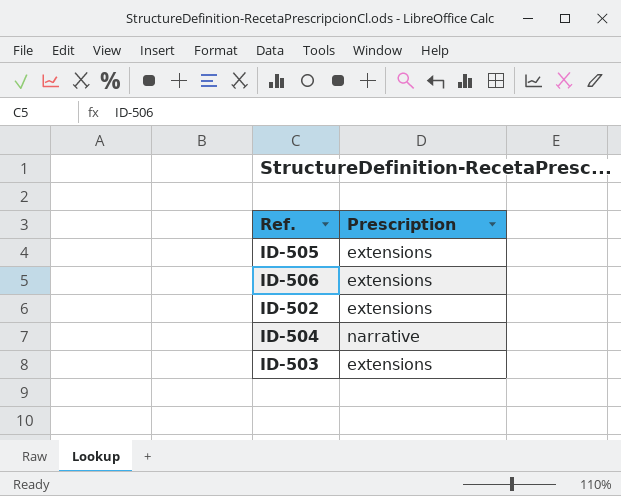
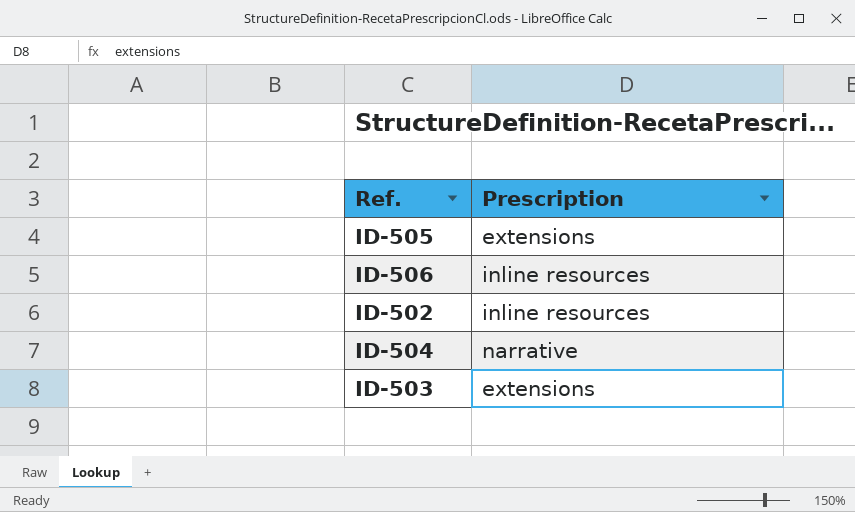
ID-506 | Prescription: extensions -> inline resources
ID-502 | Prescription: extensions -> inline resources

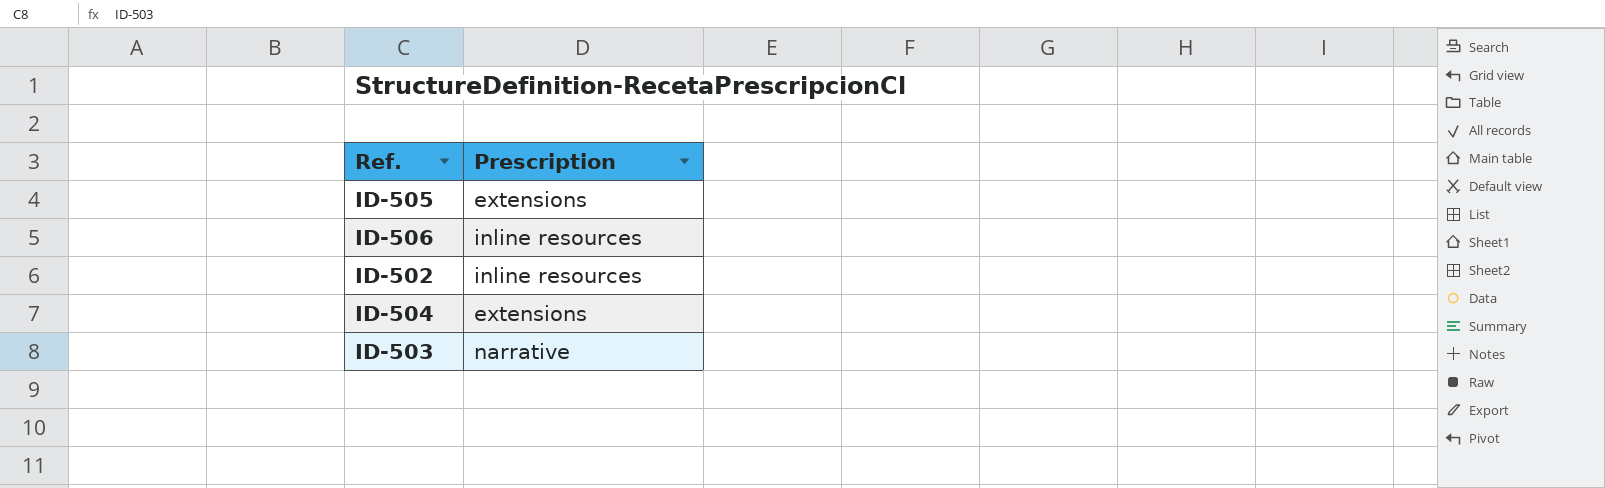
ID-504 | Prescription: narrative -> extensions
ID-503 | Prescription: extensions -> narrative

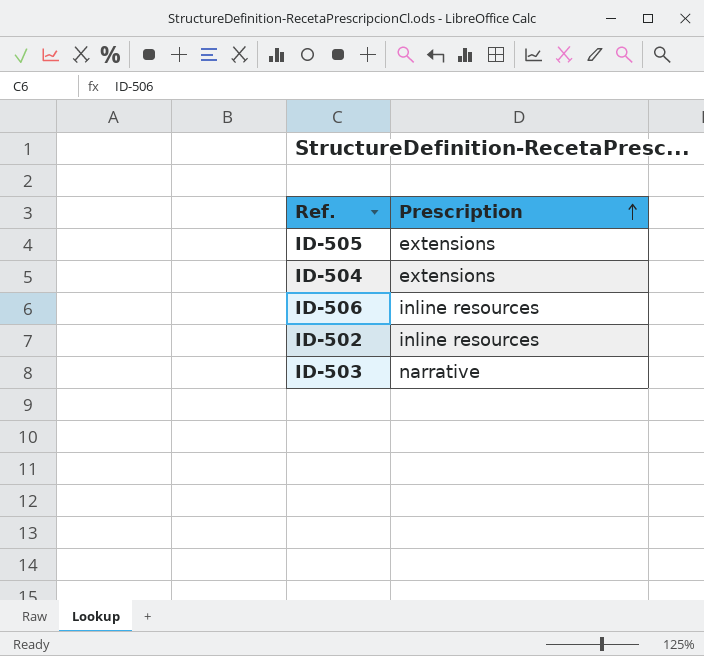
row order: none -> Prescription ascending

